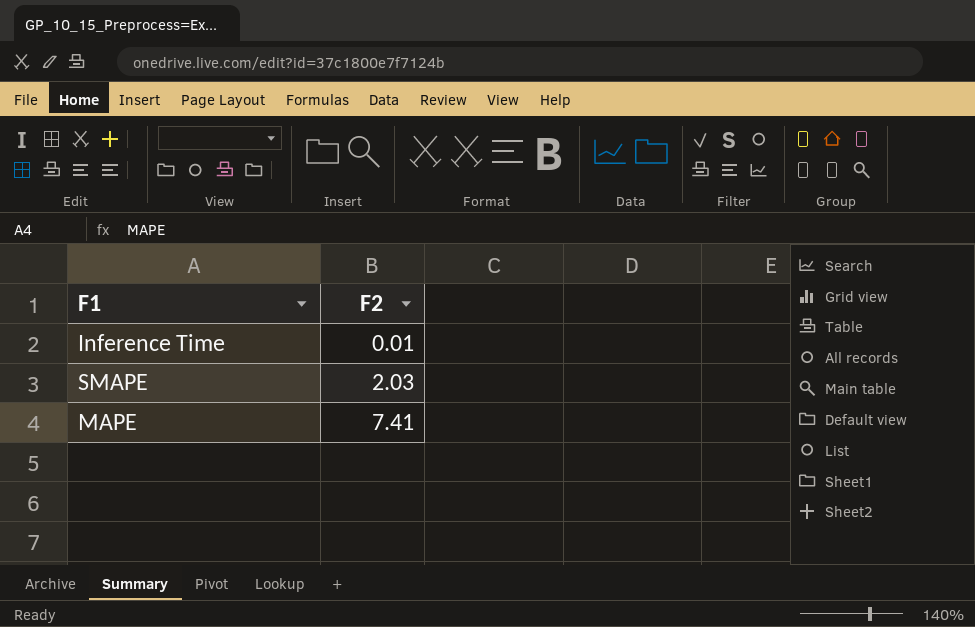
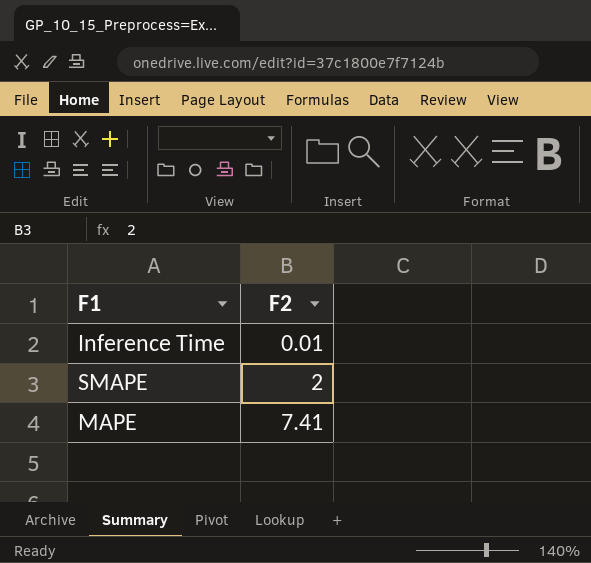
SMAPE | F2: 2.03 -> 2

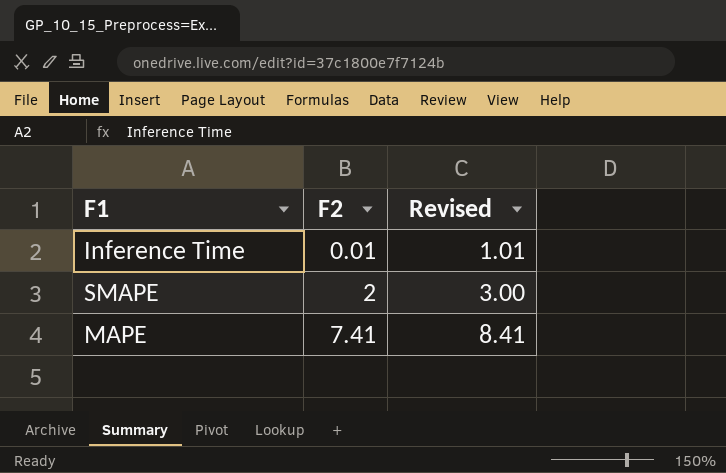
column Revised | formula: none -> [F2] + 1

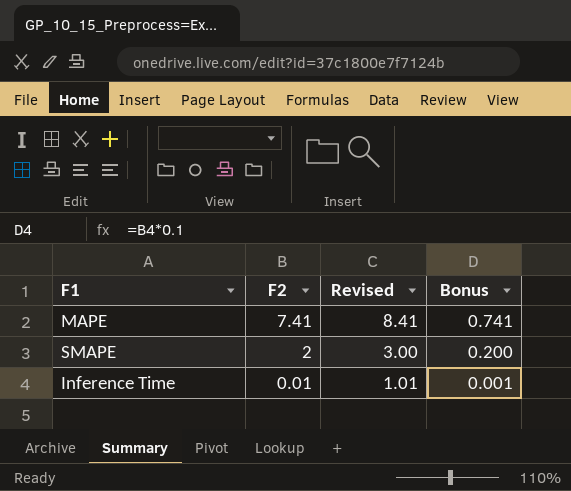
row order: F2 ascending -> F2 descending
column Bonus | formula: none -> [F2] * 0.1

